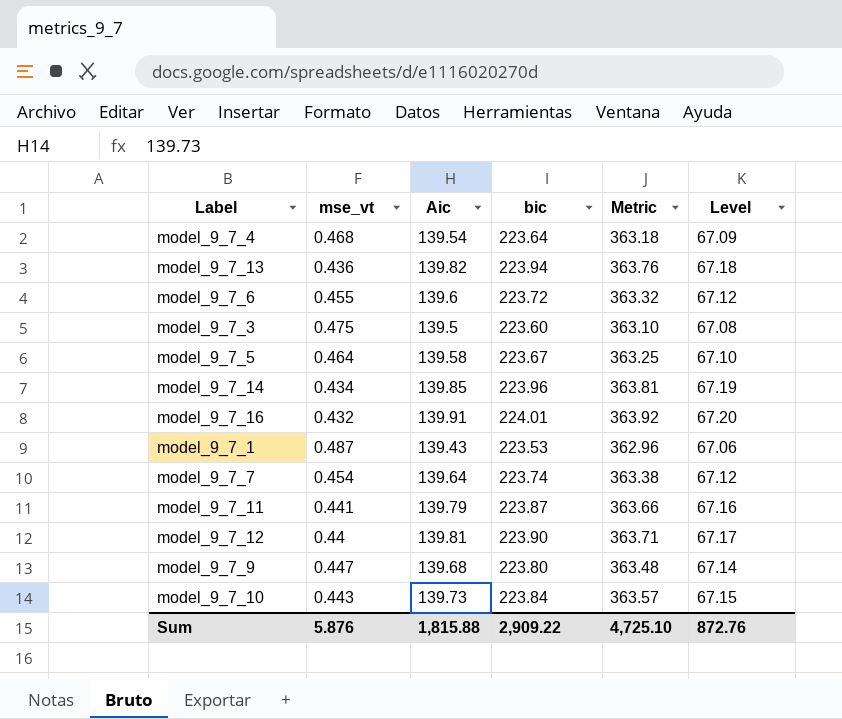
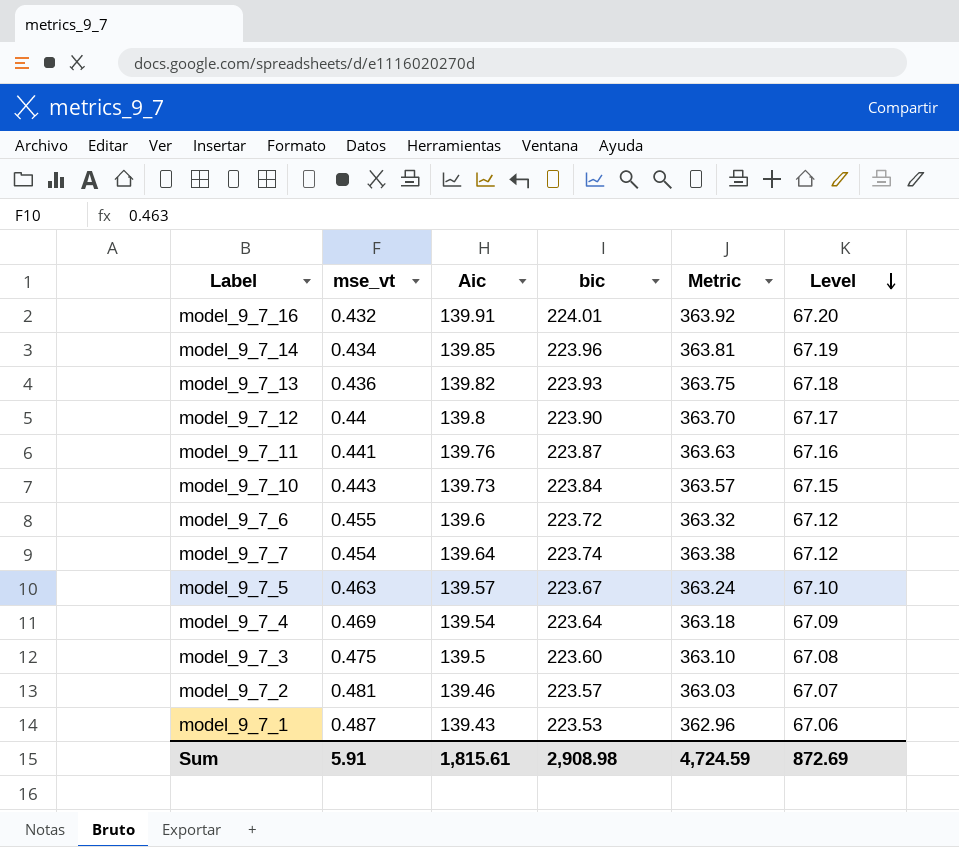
row order: none -> Level descending
row model_9_7_9: 0.447 | 139.68 | 223.80 | 363.48 | 67.14 -> none
model_9_7_13 | bic: 223.94 -> 223.93
model_9_7_13 | Metric: 363.76 -> 363.75
model_9_7_12 | Aic: 139.81 -> 139.8
model_9_7_12 | Metric: 363.71 -> 363.70
model_9_7_11 | Aic: 139.79 -> 139.76
model_9_7_11 | Metric: 363.66 -> 363.63
model_9_7_5 | mse_vt: 0.464 -> 0.463
model_9_7_5 | Aic: 139.58 -> 139.57
model_9_7_5 | Metric: 363.25 -> 363.24
model_9_7_4 | mse_vt: 0.468 -> 0.469
row model_9_7_2: none -> 0.481 | 139.46 | 223.57 | 363.03 | 67.07
Sum | mse_vt: 5.876 -> 5.91
Sum | Aic: 1,815.88 -> 1,815.61
Sum | bic: 2,909.22 -> 2,908.98
Sum | Metric: 4,725.10 -> 4,724.59
Sum | Level: 872.76 -> 872.69

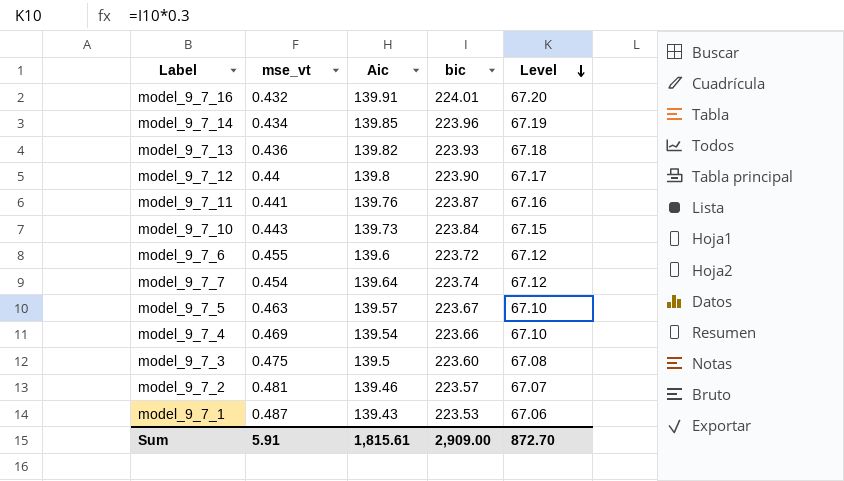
column Metric | formula: [Aic] + [bic] -> none
model_9_7_4 | bic: 223.64 -> 223.66
model_9_7_4 | Level: 67.09 -> 67.10
Sum | bic: 2,908.98 -> 2,909.00
Sum | Level: 872.69 -> 872.70

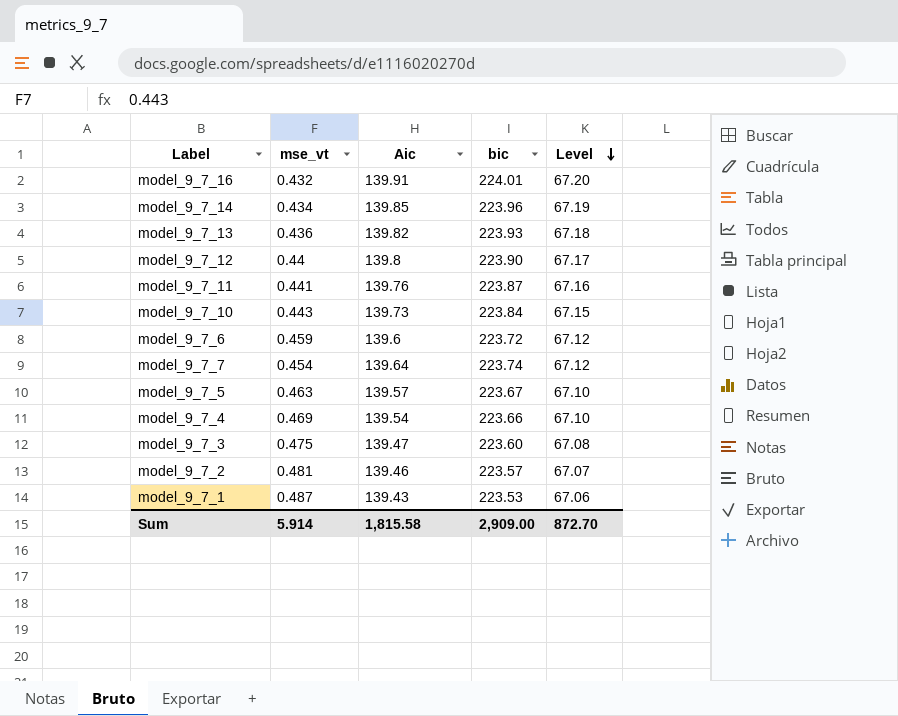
model_9_7_6 | mse_vt: 0.455 -> 0.459
model_9_7_3 | Aic: 139.5 -> 139.47
Sum | mse_vt: 5.91 -> 5.914
Sum | Aic: 1,815.61 -> 1,815.58

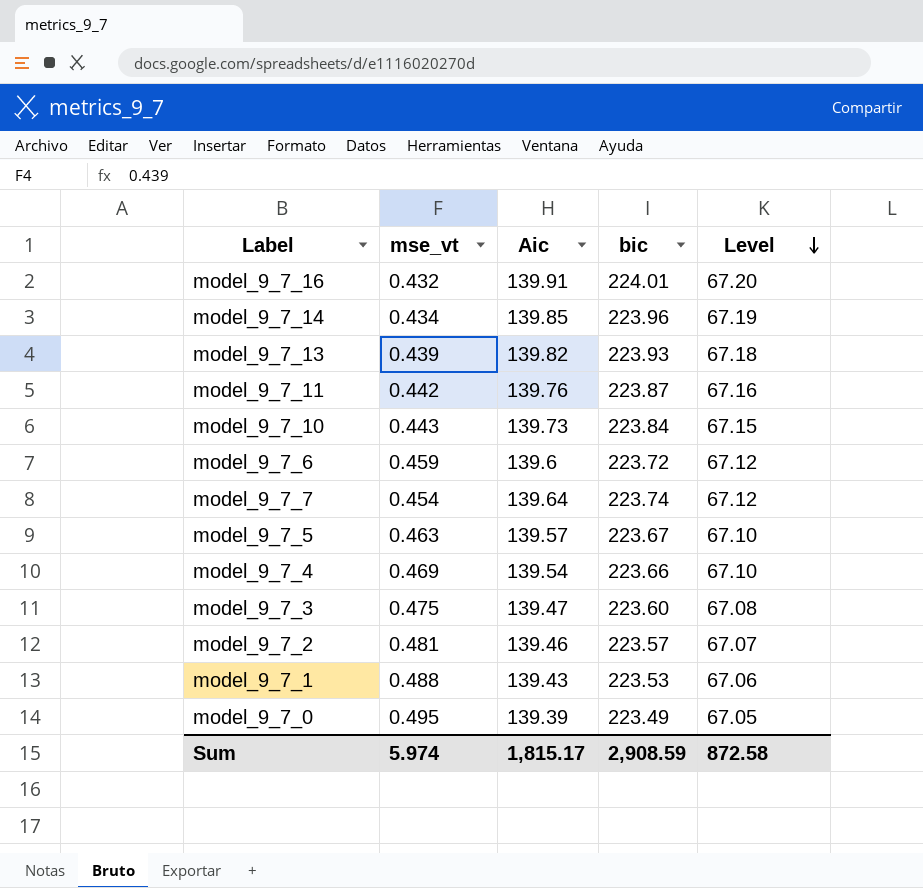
row model_9_7_12: 0.44 | 139.8 | 223.90 | 67.17 -> none
model_9_7_13 | mse_vt: 0.436 -> 0.439
model_9_7_11 | mse_vt: 0.441 -> 0.442
model_9_7_1 | mse_vt: 0.487 -> 0.488
row model_9_7_0: none -> 0.495 | 139.39 | 223.49 | 67.05
Sum | mse_vt: 5.914 -> 5.974
Sum | Aic: 1,815.58 -> 1,815.17
Sum | bic: 2,909.00 -> 2,908.59
Sum | Level: 872.70 -> 872.58

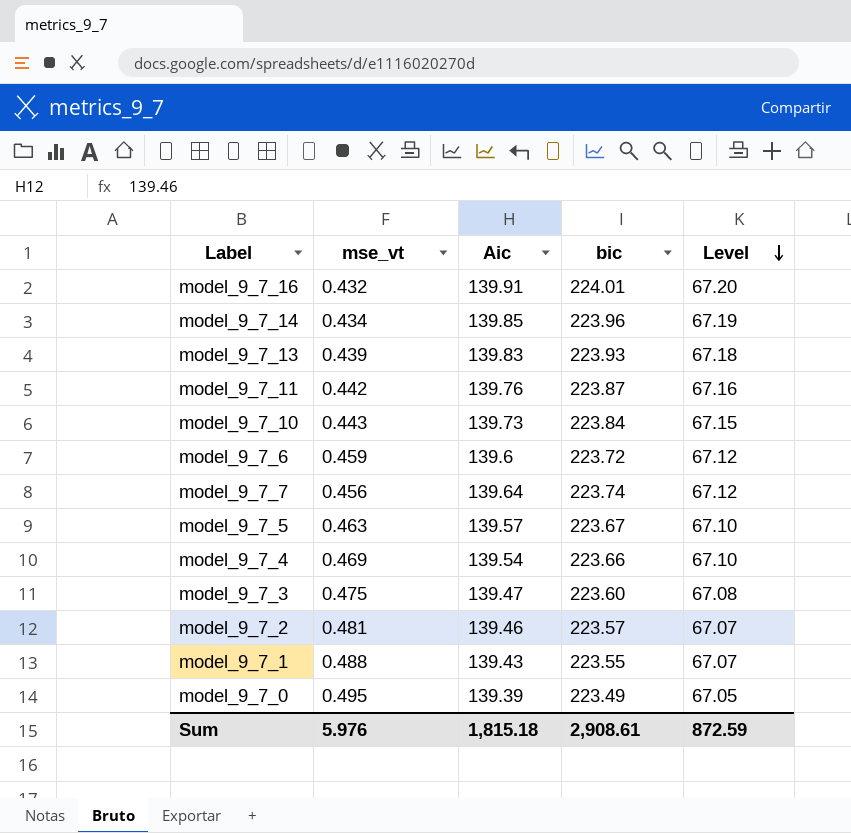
model_9_7_13 | Aic: 139.82 -> 139.83
model_9_7_7 | mse_vt: 0.454 -> 0.456
model_9_7_1 | bic: 223.53 -> 223.55
model_9_7_1 | Level: 67.06 -> 67.07
Sum | mse_vt: 5.974 -> 5.976
Sum | Aic: 1,815.17 -> 1,815.18
Sum | bic: 2,908.59 -> 2,908.61
Sum | Level: 872.58 -> 872.59

